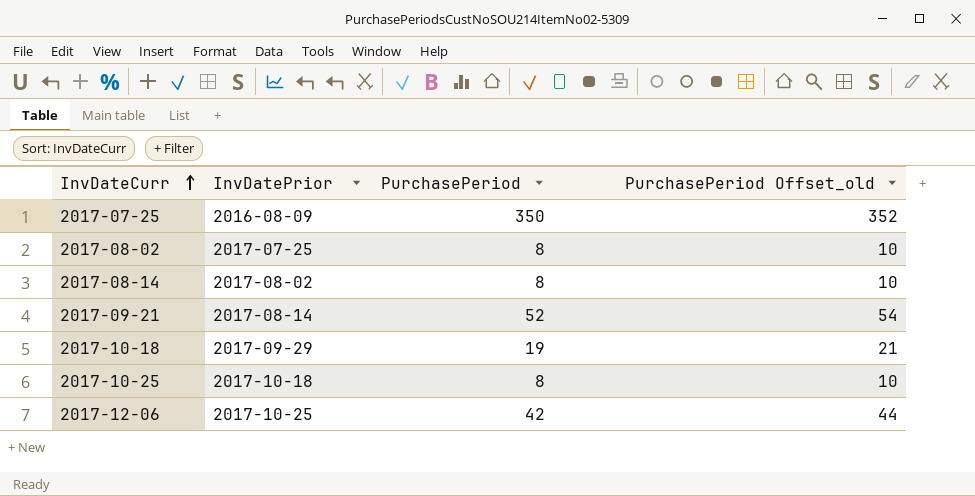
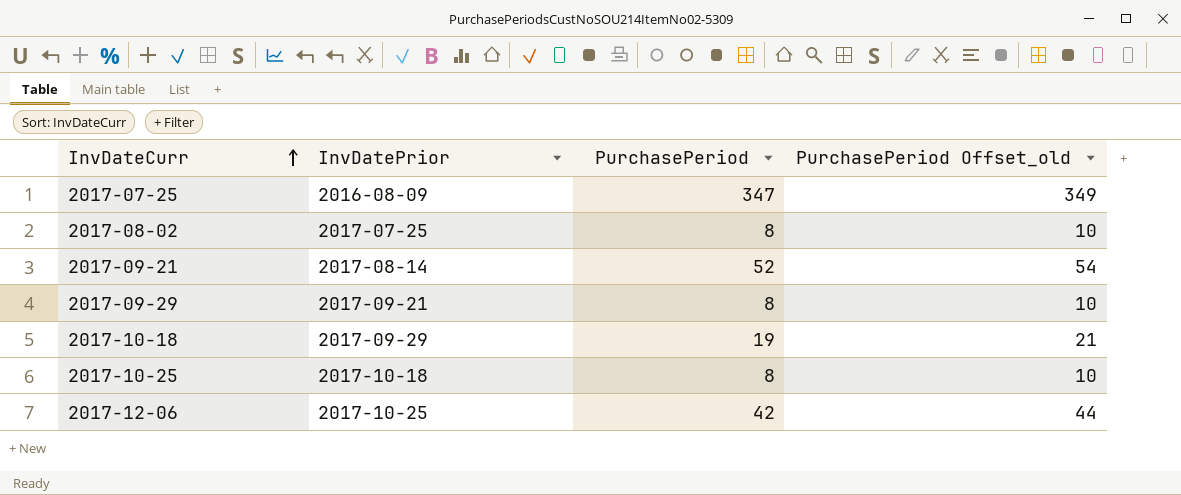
row 2017-08-14: 2017-08-02 | 8 | 10 -> none
2017-07-25 | PurchasePeriod: 350 -> 347
2017-07-25 | PurchasePeriod Offset_old: 352 -> 349
row 2017-09-29: none -> 2017-09-21 | 8 | 10

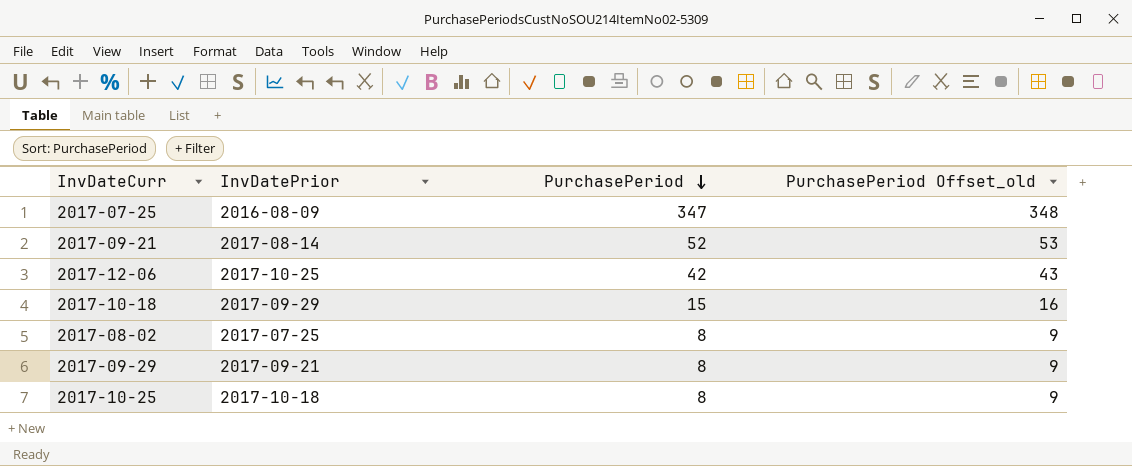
row order: InvDateCurr ascending -> PurchasePeriod descending
column PurchasePeriod Offset_old | formula: [PurchasePeriod] + 2 -> [PurchasePeriod] + 1
2017-10-18 | PurchasePeriod: 19 -> 15

